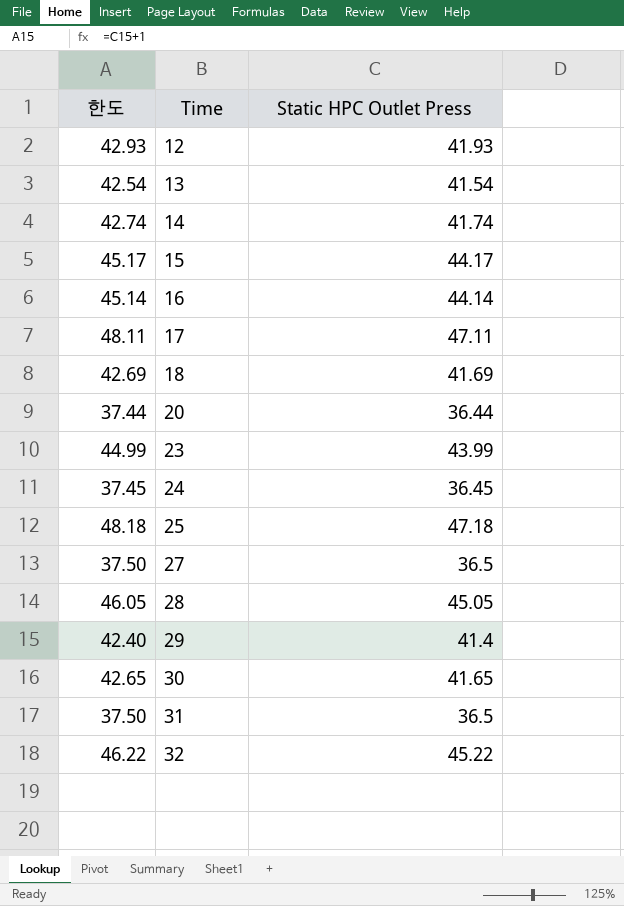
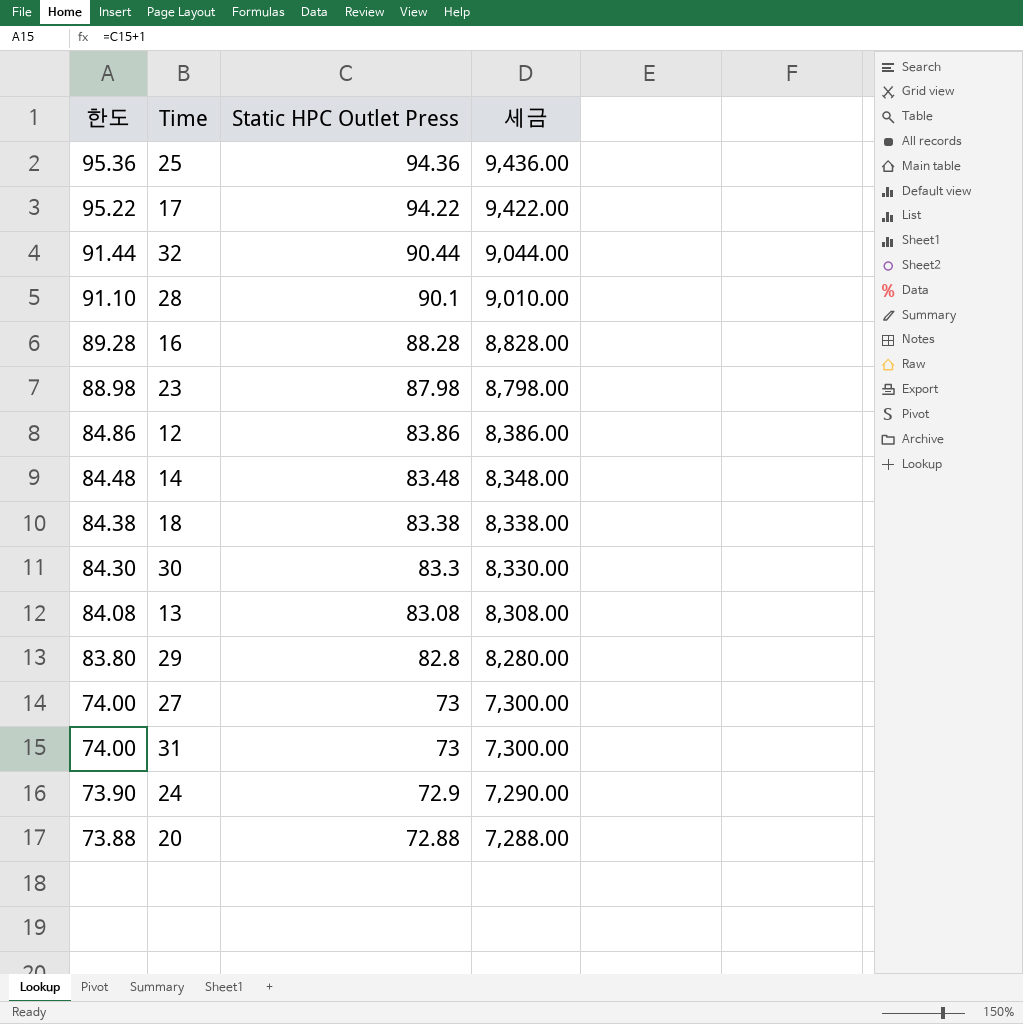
row order: Time ascending -> 한도 descending
column 세금 | formula: none -> [Static HPC Outlet Press] * 100
row 15: 45.17 | 44.17 -> none
25 | 한도: 48.18 -> 95.36
25 | Static HPC Outlet Press: 47.18 -> 94.36
17 | 한도: 48.11 -> 95.22
17 | Static HPC Outlet Press: 47.11 -> 94.22
32 | 한도: 46.22 -> 91.44
32 | Static HPC Outlet Press: 45.22 -> 90.44
28 | 한도: 46.05 -> 91.10
28 | Static HPC Outlet Press: 45.05 -> 90.1
16 | 한도: 45.14 -> 89.28
16 | Static HPC Outlet Press: 44.14 -> 88.28
23 | 한도: 44.99 -> 88.98
23 | Static HPC Outlet Press: 43.99 -> 87.98
12 | 한도: 42.93 -> 84.86
12 | Static HPC Outlet Press: 41.93 -> 83.86
14 | 한도: 42.74 -> 84.48
14 | Static HPC Outlet Press: 41.74 -> 83.48
18 | 한도: 42.69 -> 84.38
18 | Static HPC Outlet Press: 41.69 -> 83.38
30 | 한도: 42.65 -> 84.30
30 | Static HPC Outlet Press: 41.65 -> 83.3
13 | 한도: 42.54 -> 84.08
13 | Static HPC Outlet Press: 41.54 -> 83.08
29 | 한도: 42.40 -> 83.80
29 | Static HPC Outlet Press: 41.4 -> 82.8
27 | 한도: 37.50 -> 74.00
27 | Static HPC Outlet Press: 36.5 -> 73
31 | 한도: 37.50 -> 74.00
31 | Static HPC Outlet Press: 36.5 -> 73
24 | 한도: 37.45 -> 73.90
24 | Static HPC Outlet Press: 36.45 -> 72.9
20 | 한도: 37.44 -> 73.88
20 | Static HPC Outlet Press: 36.44 -> 72.88

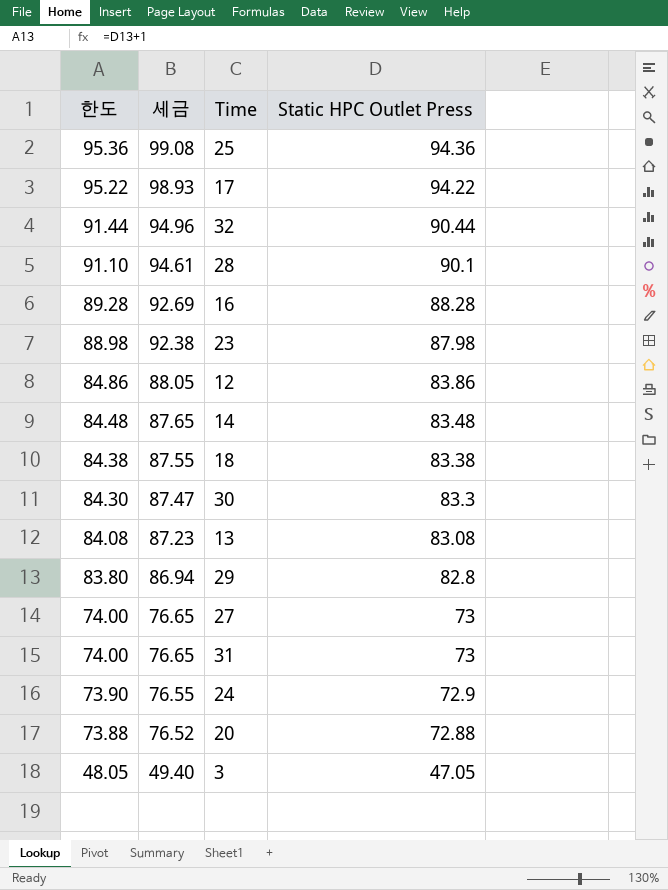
column 세금 | formula: [Static HPC Outlet Press] * 100 -> [Static HPC Outlet Press] * 1.05
column 세금 | position: 4 -> 2
row 3: none -> 48.05 | 49.40 | 47.05

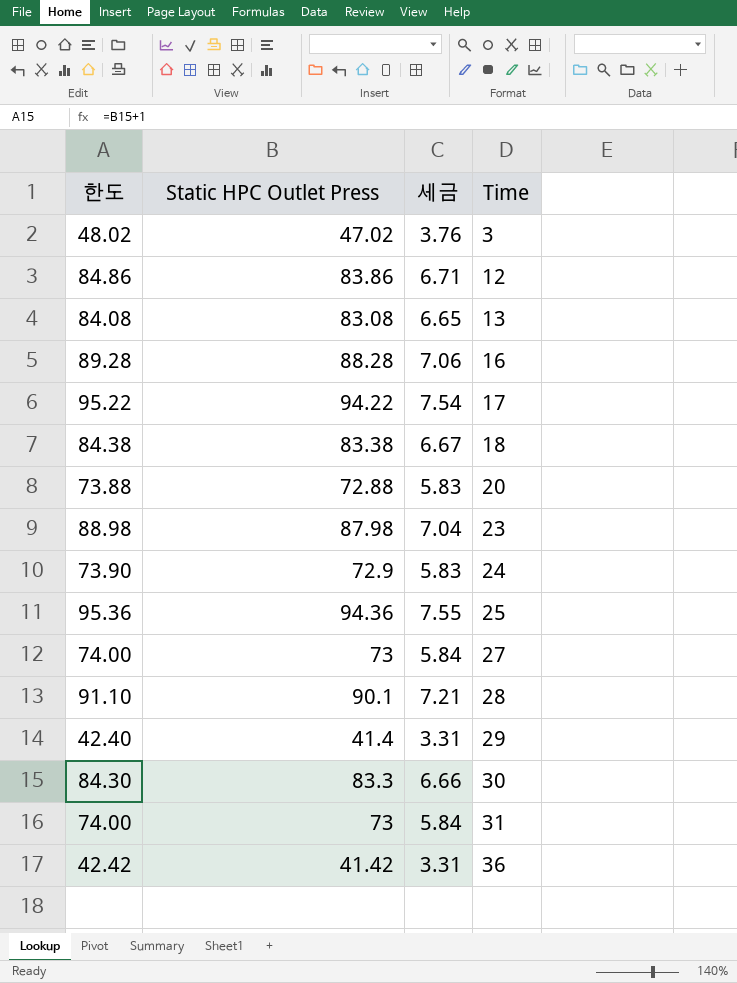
row order: 한도 descending -> Time ascending
column Static HPC Outlet Press | position: 4 -> 2
column 세금 | formula: [Static HPC Outlet Press] * 1.05 -> [Static HPC Outlet Press] * 0.08
row 32: 91.44 | 94.96 | 90.44 -> none
row 14: 84.48 | 87.65 | 83.48 -> none
3 | 한도: 48.05 -> 48.02
3 | Static HPC Outlet Press: 47.05 -> 47.02
29 | 한도: 83.80 -> 42.40
29 | Static HPC Outlet Press: 82.8 -> 41.4
row 36: none -> 42.42 | 41.42 | 3.31

